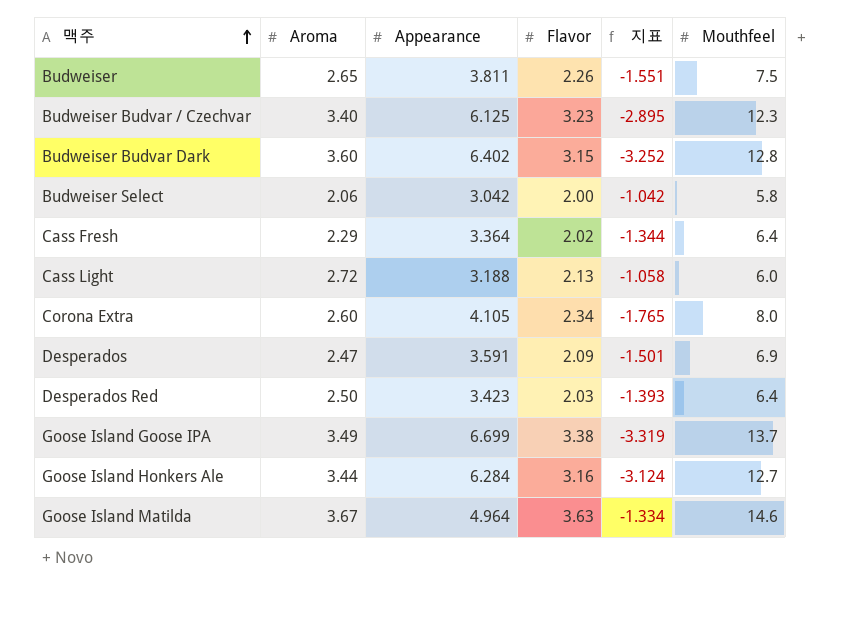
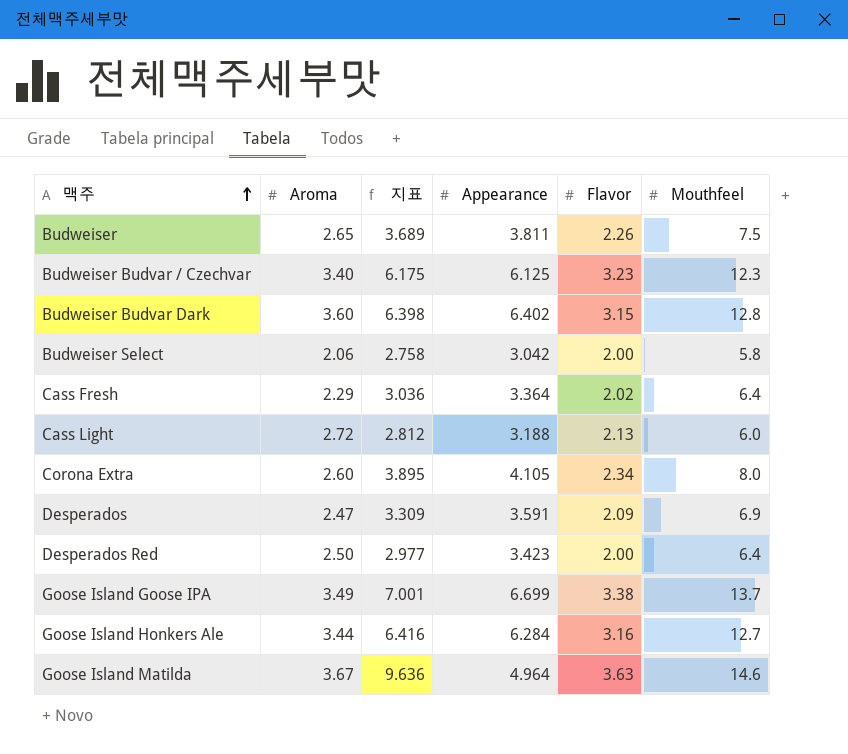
column 지표 | formula: [Flavor] - [Appearance] -> [Mouthfeel] - [Appearance]
column 지표 | position: 5 -> 3
Desperados Red | Flavor: 2.03 -> 2.00

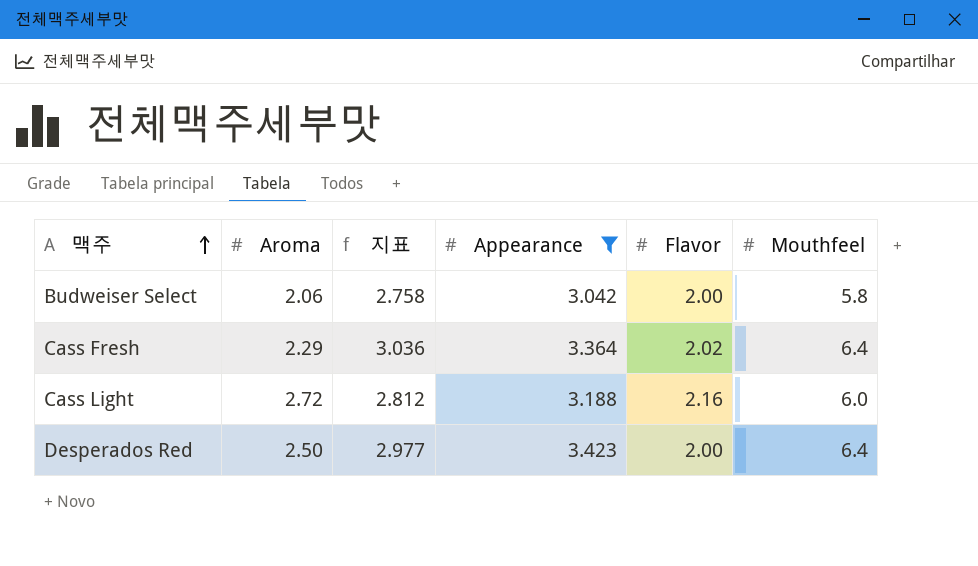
filter: none -> Appearance <= 3.423
Cass Light | Flavor: 2.13 -> 2.16

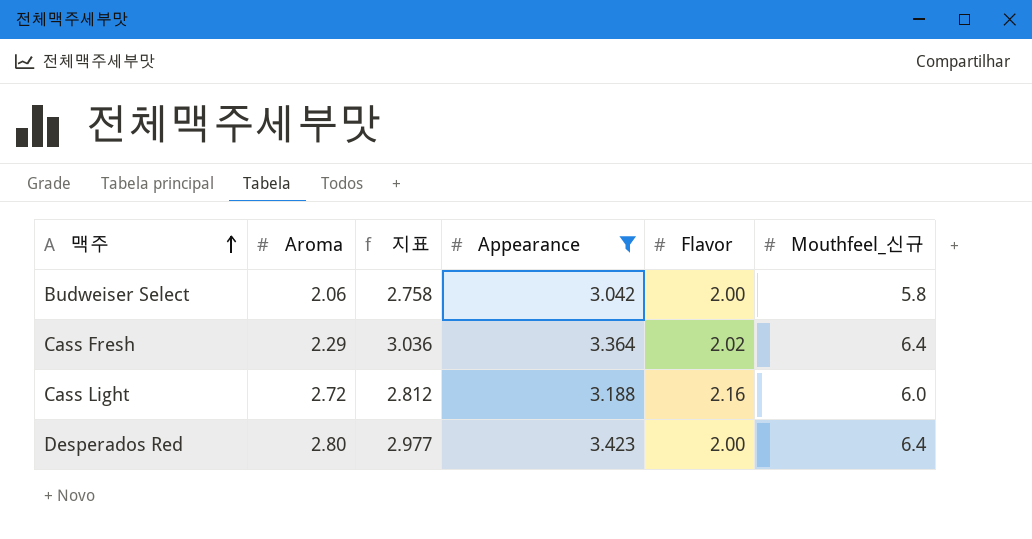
column name: Mouthfeel -> Mouthfeel_신규
Desperados Red | Aroma: 2.50 -> 2.80

